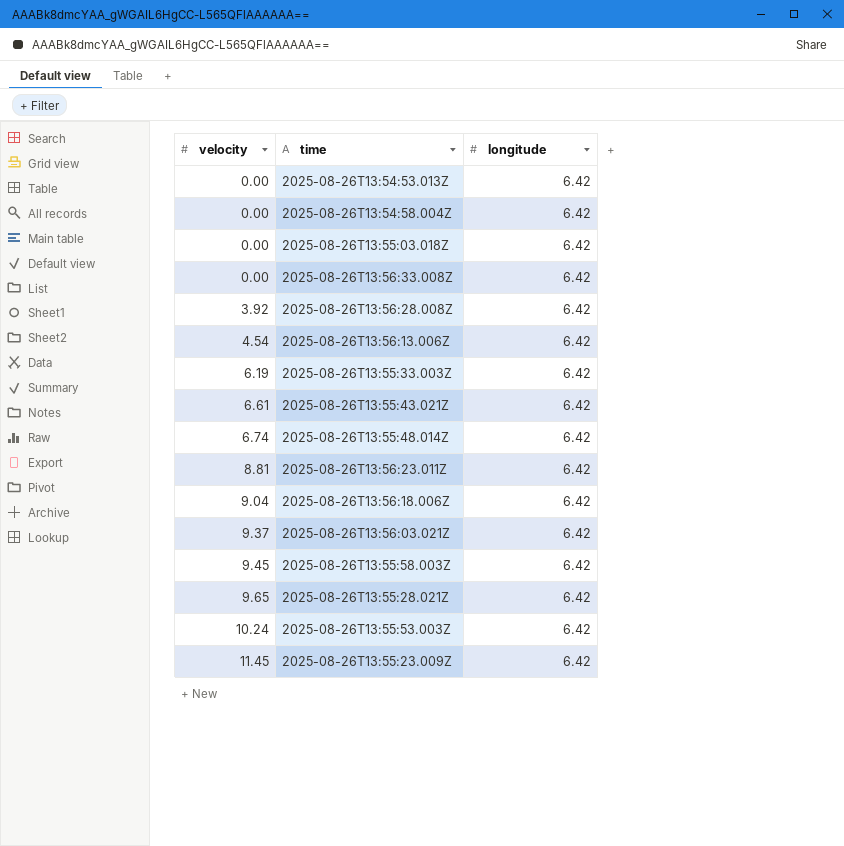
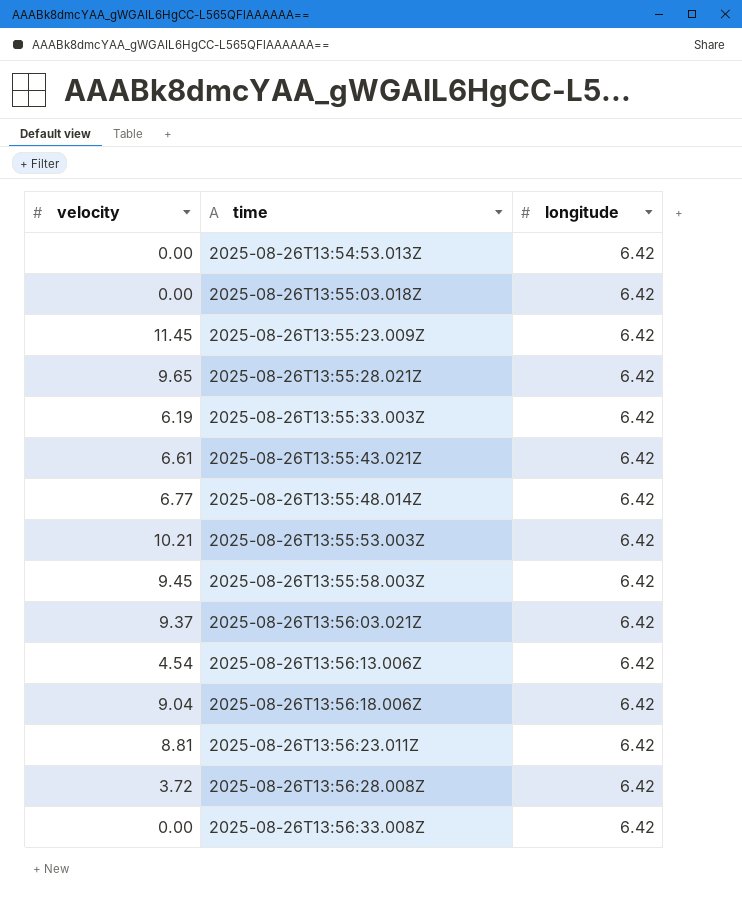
row order: velocity ascending -> time ascending
row 2025-08-26T13:54:58.004Z: 0.00 | 6.42 -> none
2025-08-26T13:55:48.014Z | velocity: 6.74 -> 6.77
2025-08-26T13:55:53.003Z | velocity: 10.24 -> 10.21
2025-08-26T13:56:28.008Z | velocity: 3.92 -> 3.72

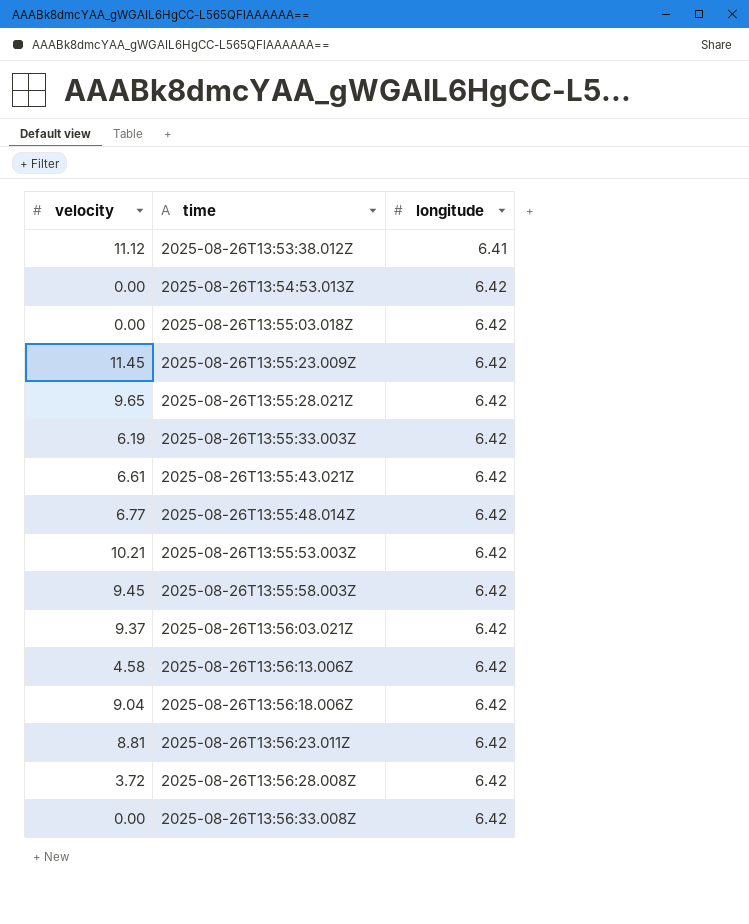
row 2025-08-26T13:53:38.012Z: none -> 11.12 | 6.41
2025-08-26T13:56:13.006Z | velocity: 4.54 -> 4.58

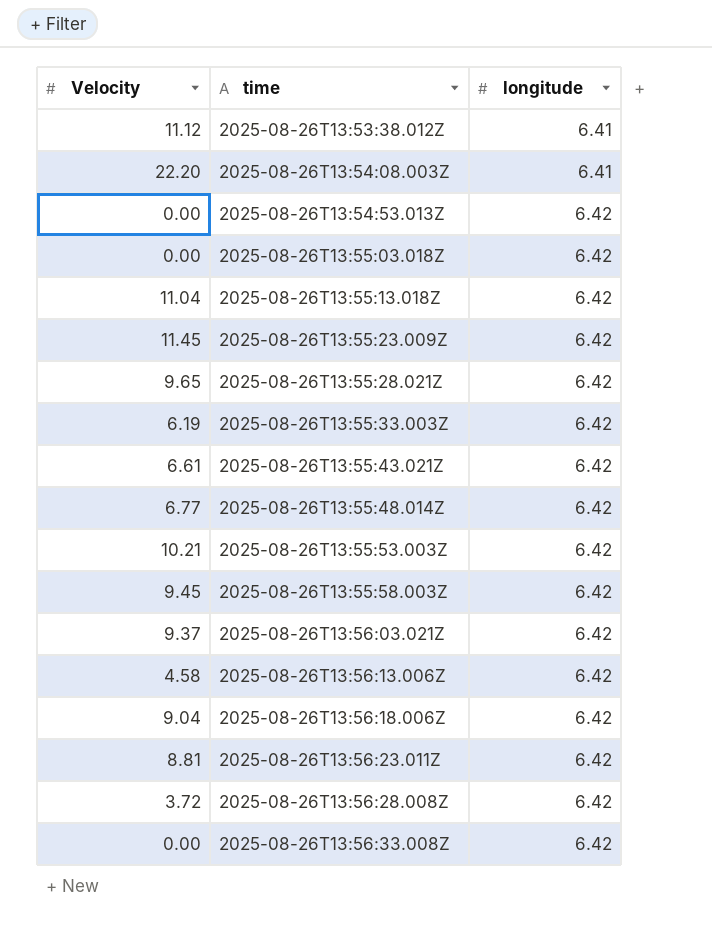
column name: velocity -> Velocity
row 2025-08-26T13:54:08.003Z: none -> 22.20 | 6.41
row 2025-08-26T13:55:13.018Z: none -> 11.04 | 6.42

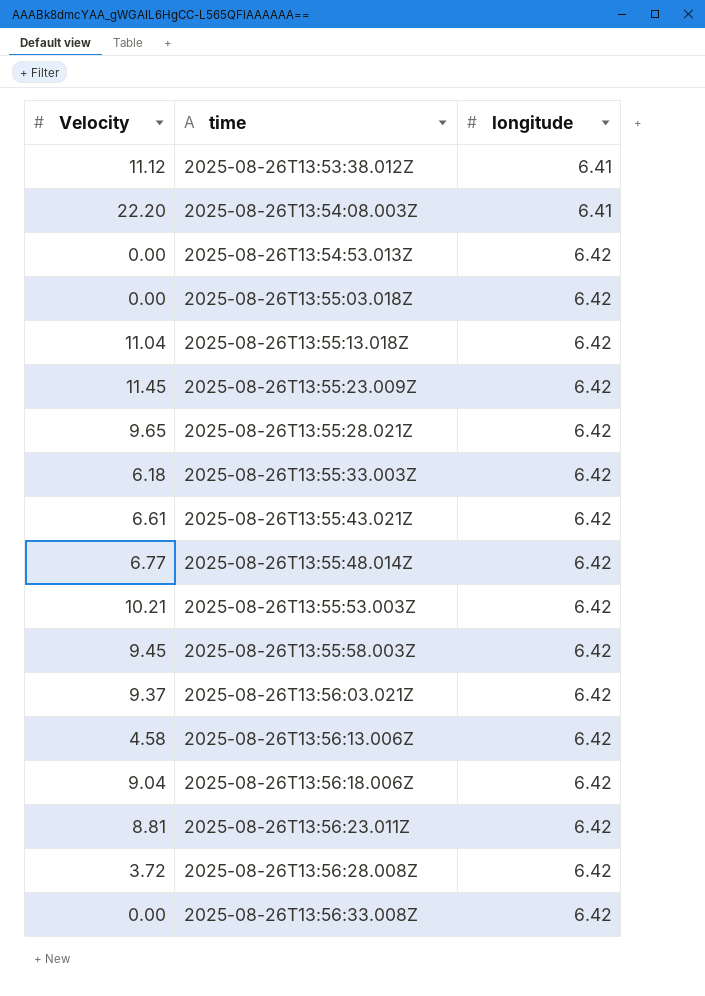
2025-08-26T13:55:33.003Z | Velocity: 6.19 -> 6.18

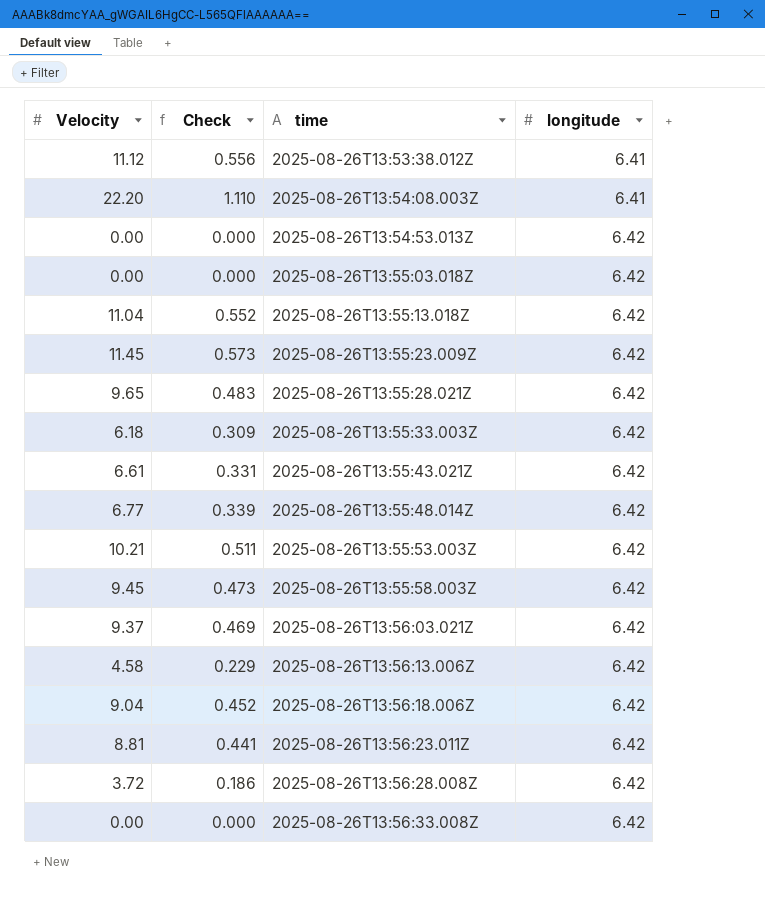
column Check | formula: none -> [Velocity] * 0.05

